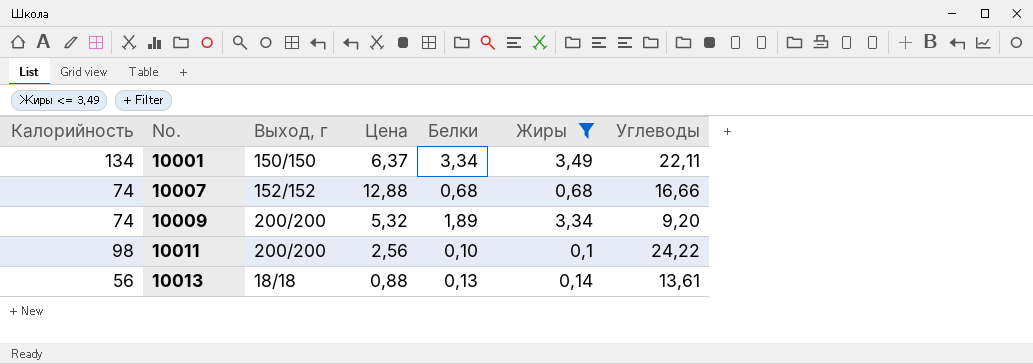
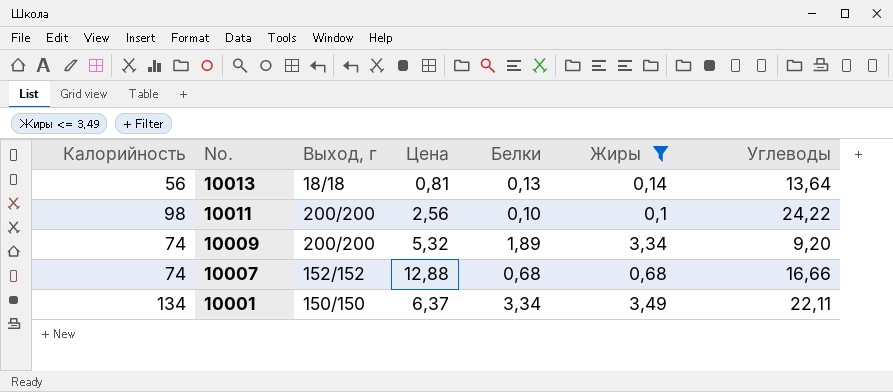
row order: No. ascending -> No. descending
10013 | Цена: 0,88 -> 0,81
10013 | Углеводы: 13,61 -> 13,64

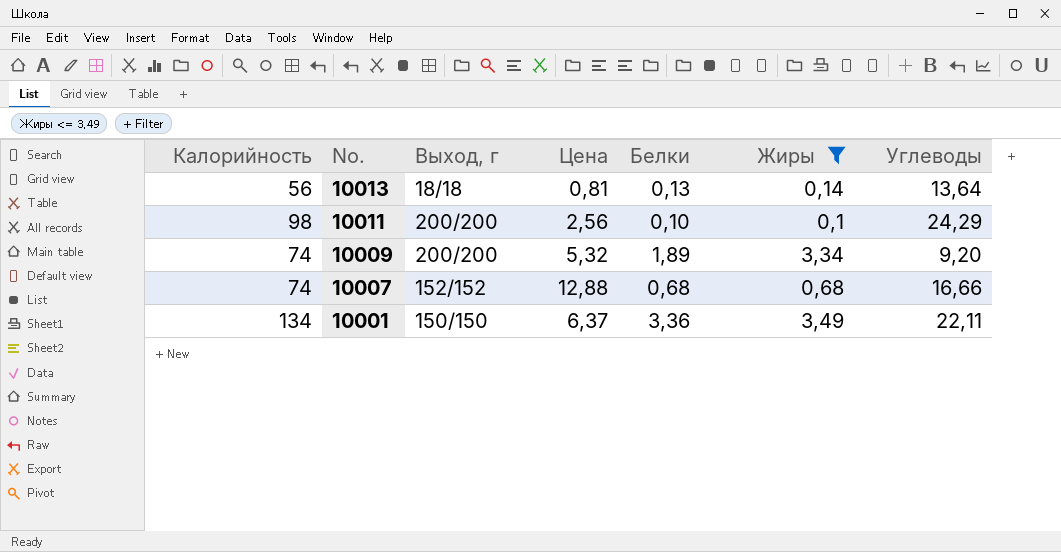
10011 | Углеводы: 24,22 -> 24,29
10001 | Белки: 3,34 -> 3,36

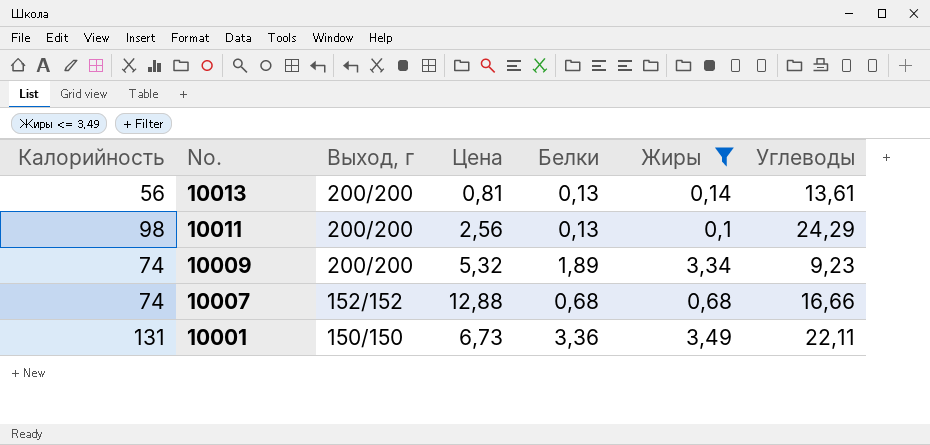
10013 | Выход, г: 18/18 -> 200/200
10013 | Углеводы: 13,64 -> 13,61
10011 | Белки: 0,10 -> 0,13
10009 | Углеводы: 9,20 -> 9,23
10001 | Калорийность: 134 -> 131
10001 | Цена: 6,37 -> 6,73

